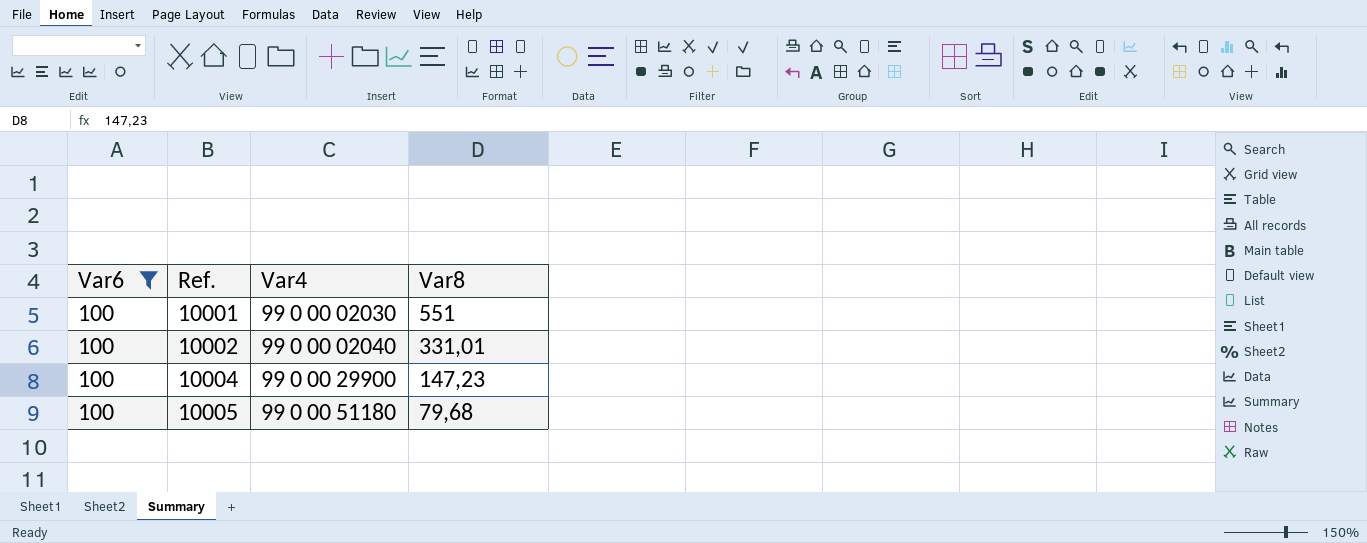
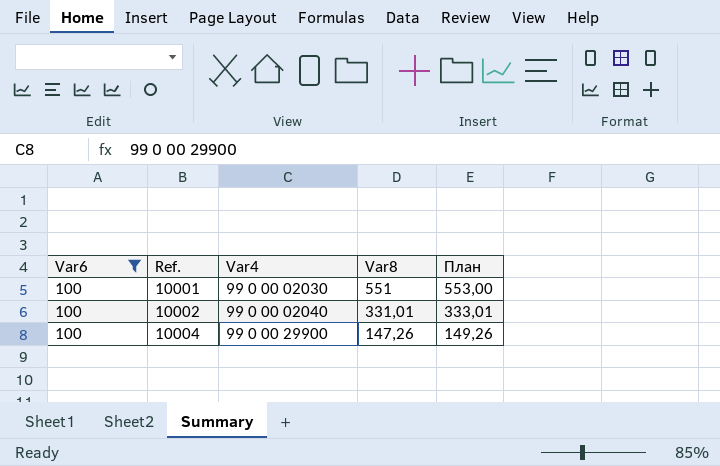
column План | formula: none -> [Var8] + 2
row 10005: 100 | 99 0 00 51180 | 79,68 -> none
10004 | Var8: 147,23 -> 147,26

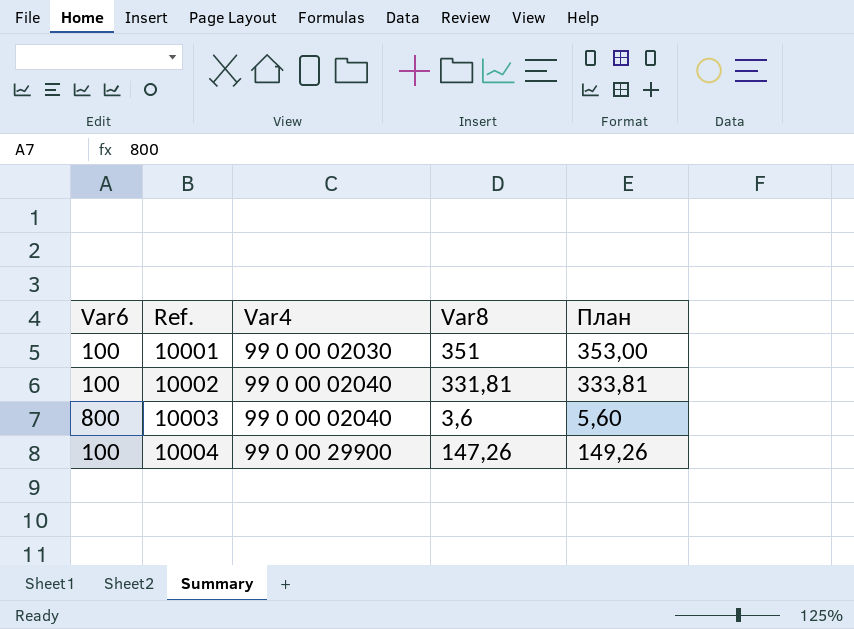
filter: Var6 = 100 -> none
10001 | Var8: 551 -> 351
10001 | План: 553,00 -> 353,00
10002 | Var8: 331,01 -> 331,81
10002 | План: 333,01 -> 333,81

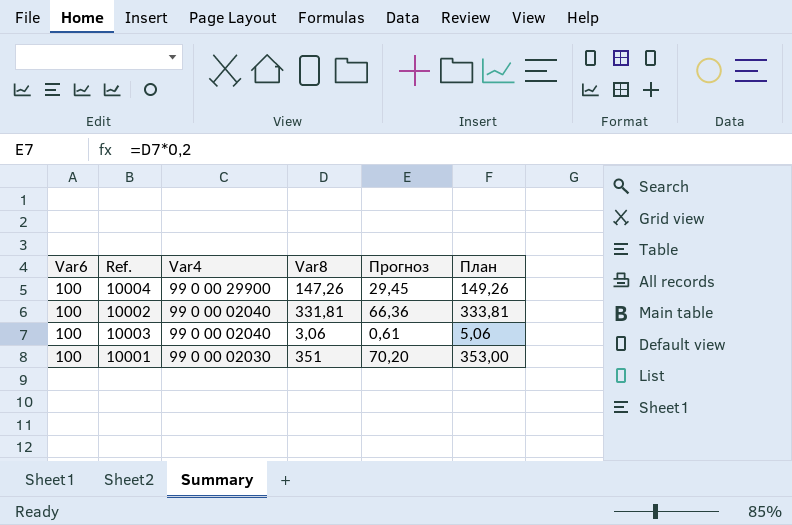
row order: Ref. ascending -> Var4 descending
column Прогноз | formula: none -> [Var8] * 0,2
10003 | Var6: 800 -> 100
10003 | Var8: 3,6 -> 3,06
10003 | План: 5,60 -> 5,06

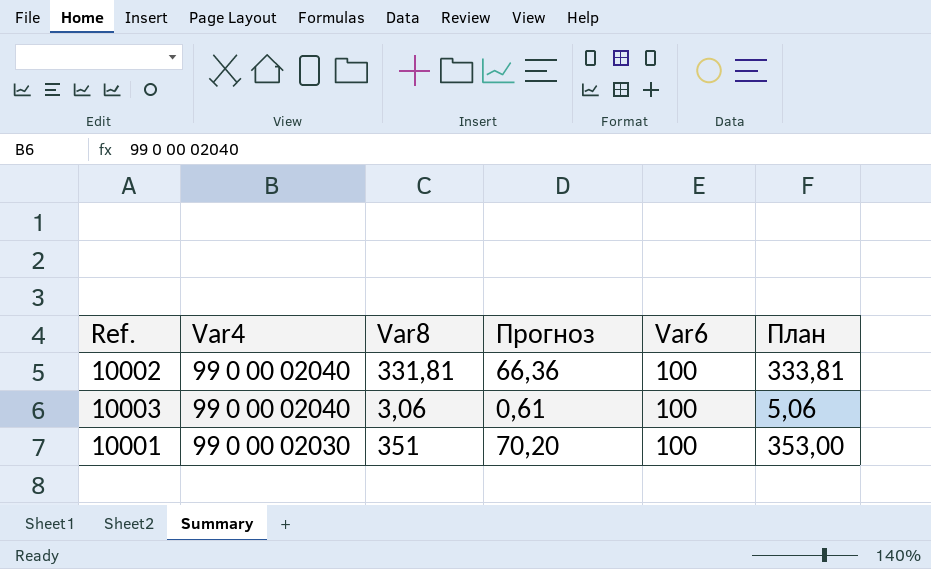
column Var6 | position: 1 -> 5
row 10004: 100 | 99 0 00 29900 | 147,26 | 29,45 | 149,26 -> none

